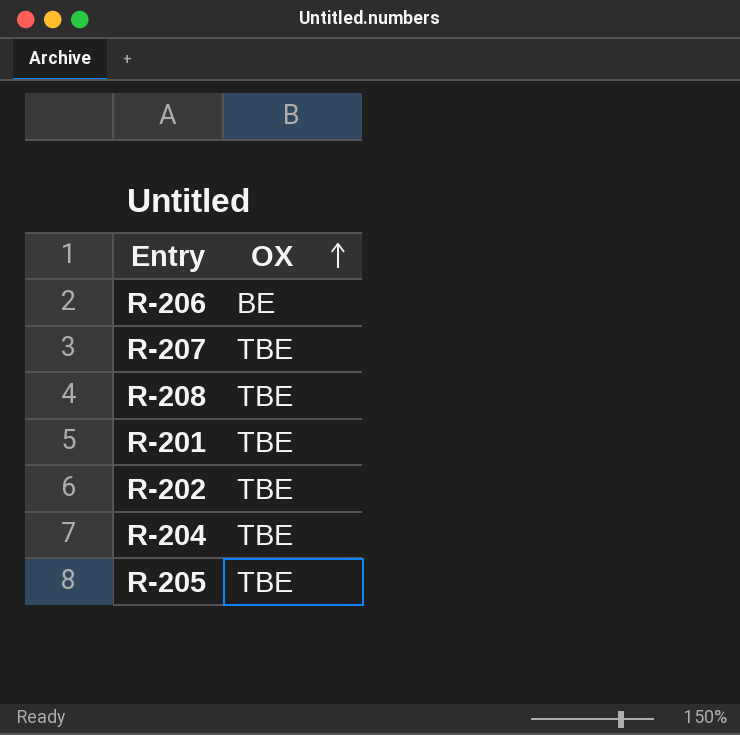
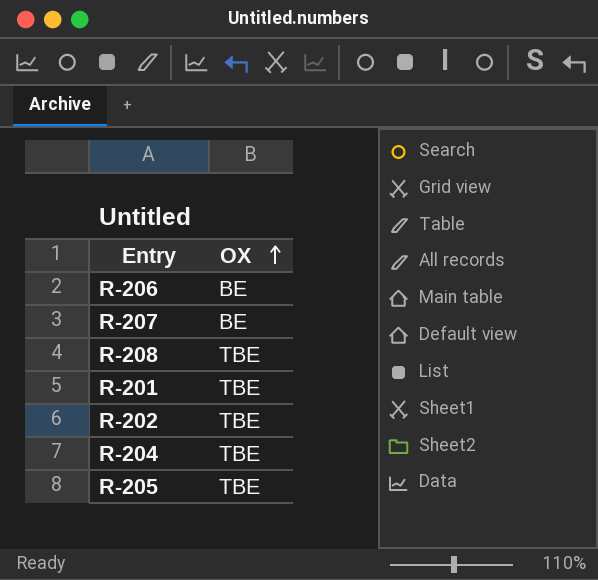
R-207 | OX: TBE -> BE

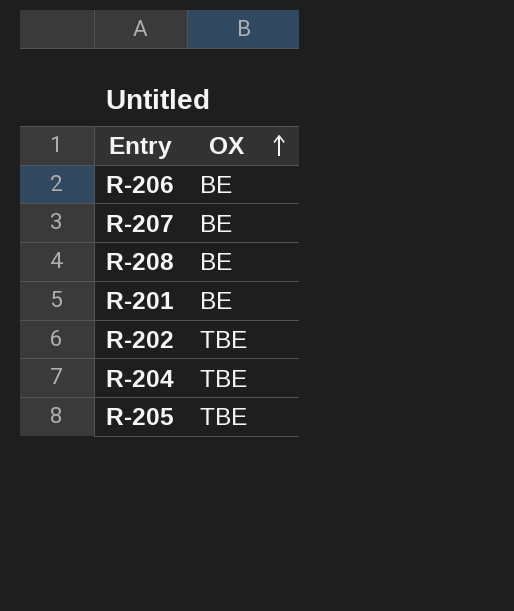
R-208 | OX: TBE -> BE
R-201 | OX: TBE -> BE

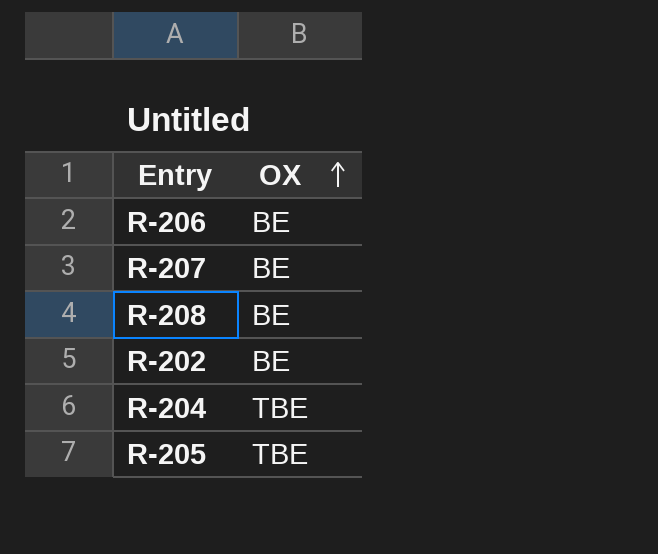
row R-201: BE -> none
R-202 | OX: TBE -> BE

